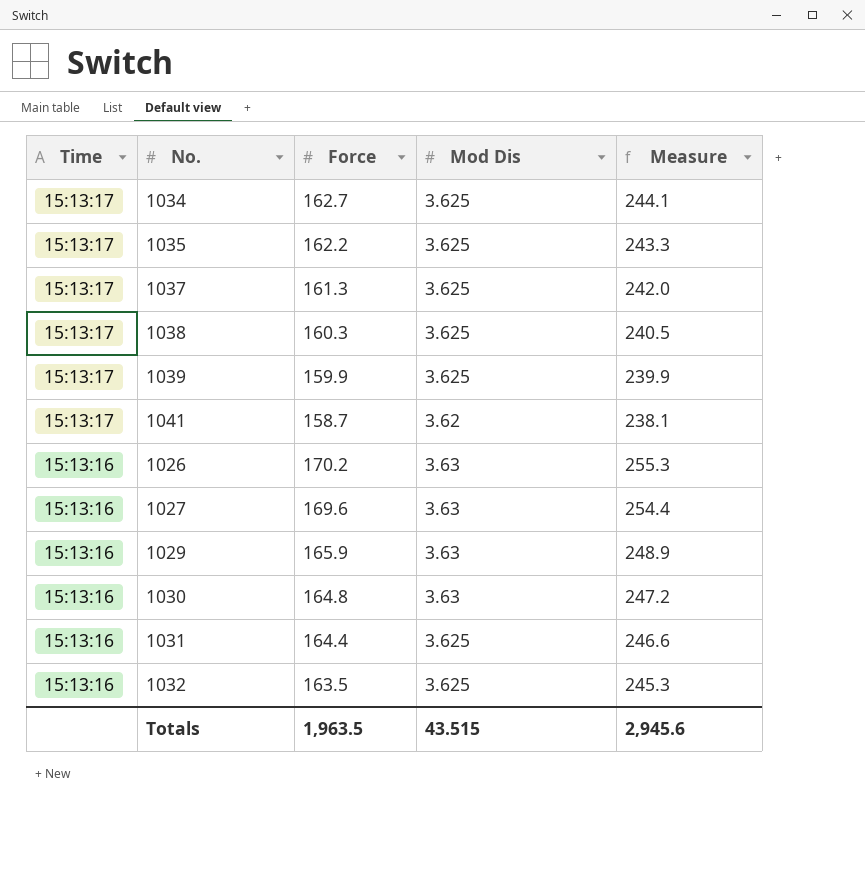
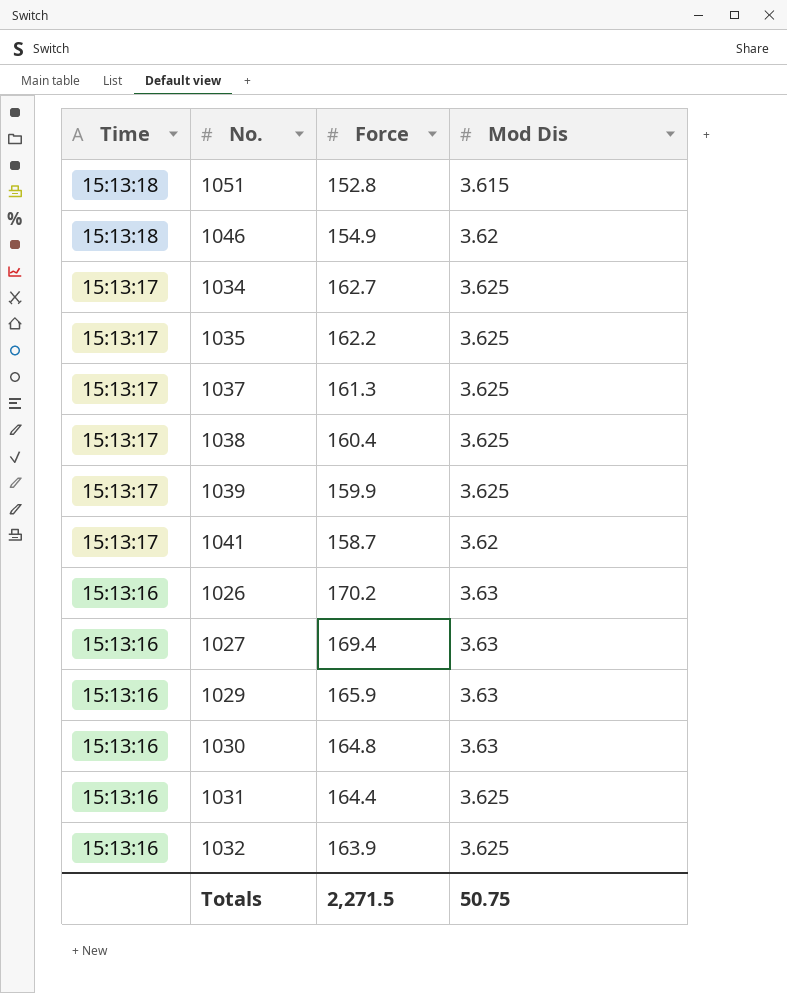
column Measure | formula: [Force] * 1.5 -> none
row 1051: none -> 15:13:18 | 152.8 | 3.615
row 1046: none -> 15:13:18 | 154.9 | 3.62
1038 | Force: 160.3 -> 160.4
1027 | Force: 169.6 -> 169.4
1032 | Force: 163.5 -> 163.9
Totals | Force: 1,963.5 -> 2,271.5
Totals | Mod Dis: 43.515 -> 50.75

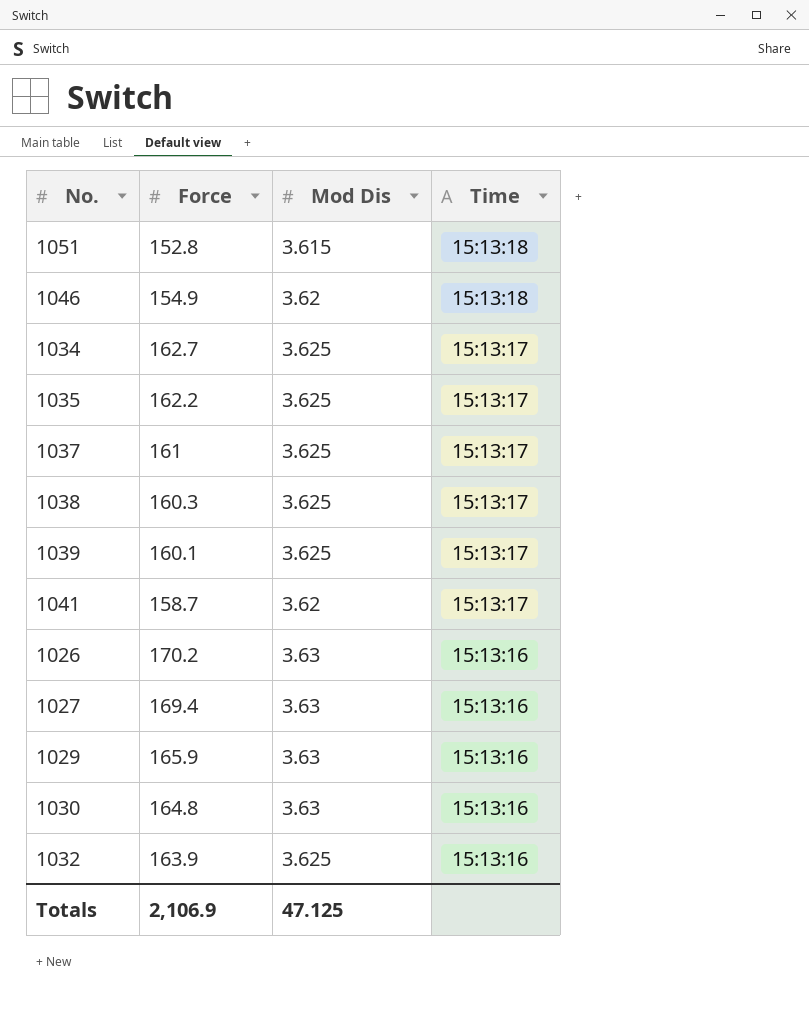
column Time | position: 1 -> 4
row 1031: 15:13:16 | 164.4 | 3.625 -> none
1037 | Force: 161.3 -> 161
1038 | Force: 160.4 -> 160.3
1039 | Force: 159.9 -> 160.1
Totals | Force: 2,271.5 -> 2,106.9
Totals | Mod Dis: 50.75 -> 47.125

